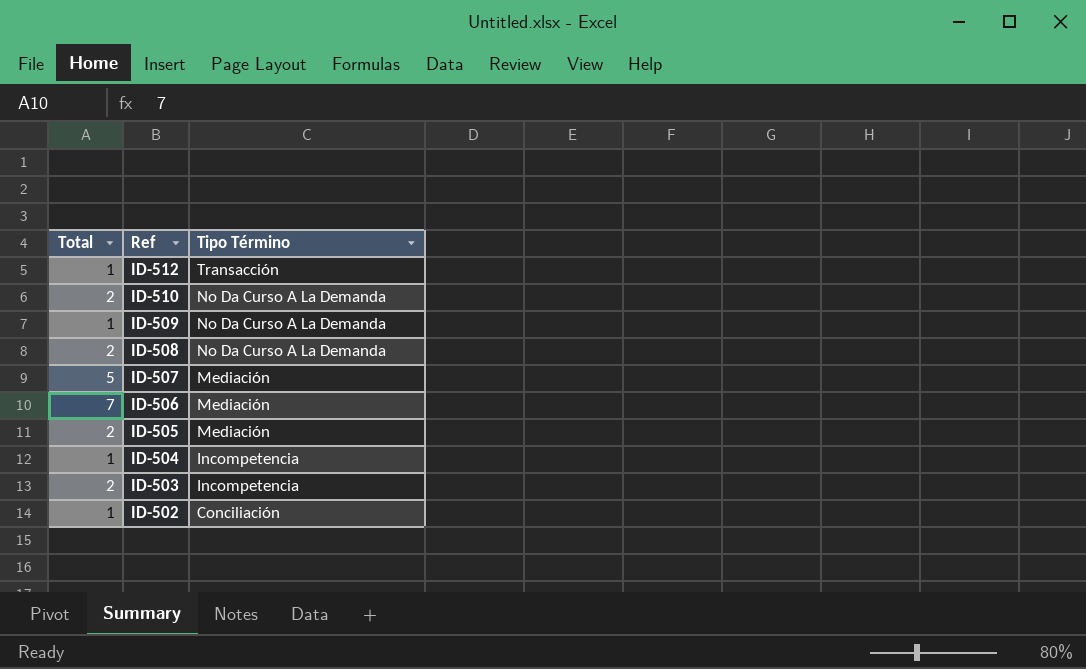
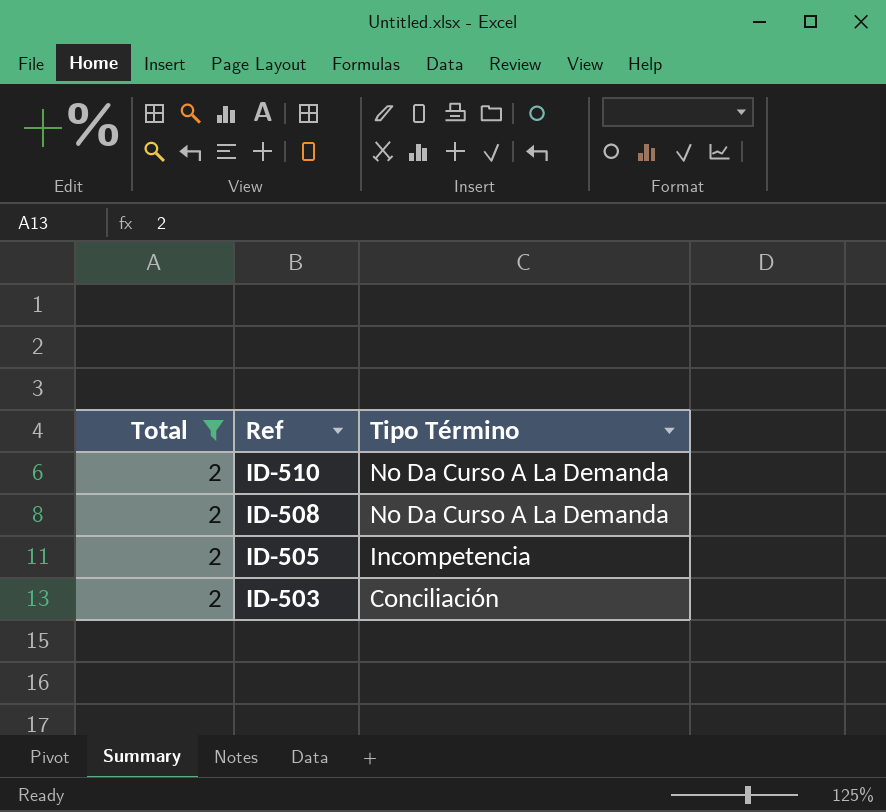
filter: none -> Total = 2
ID-505 | Tipo Término: Mediación -> Incompetencia
ID-503 | Tipo Término: Incompetencia -> Conciliación

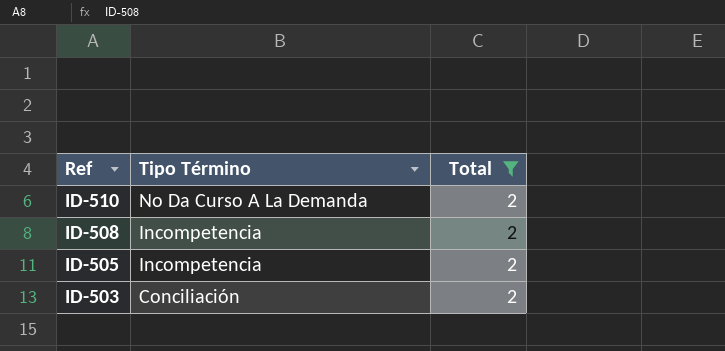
column Total | position: 1 -> 3
ID-508 | Tipo Término: No Da Curso A La Demanda -> Incompetencia

